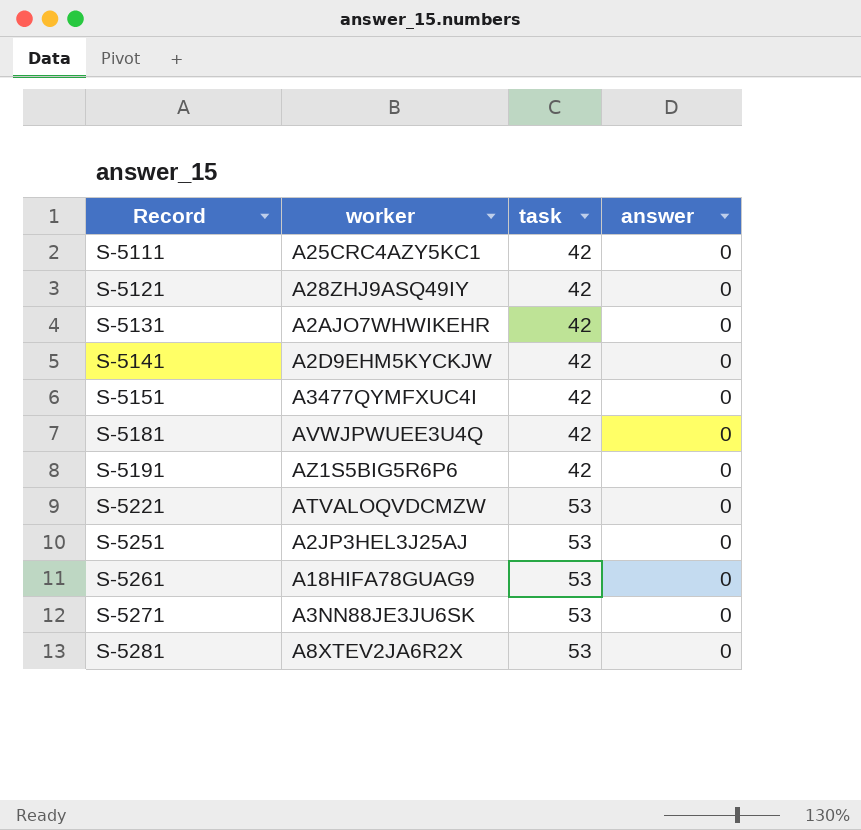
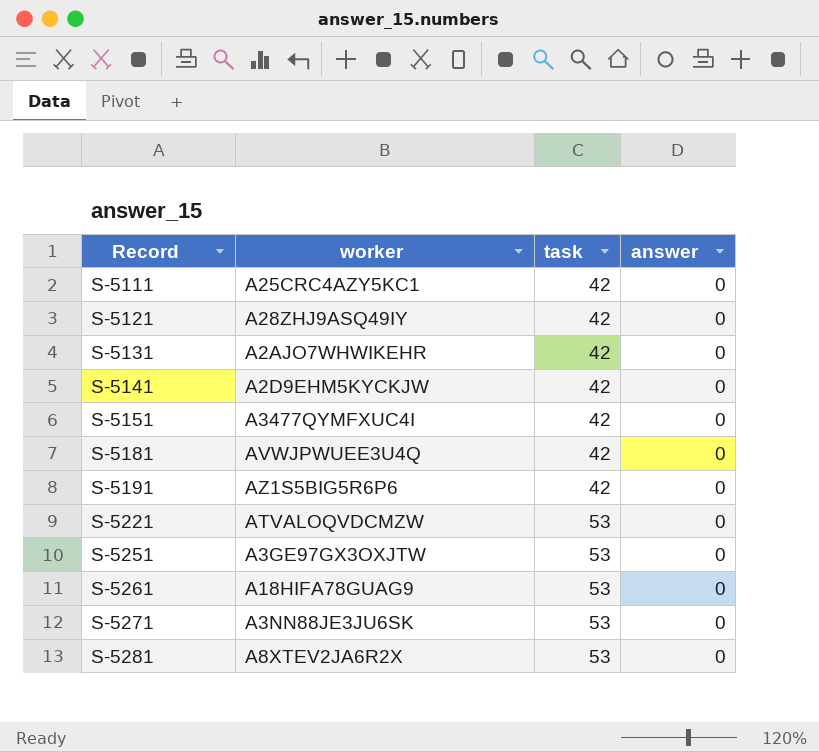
S-5251 | worker: A2JP3HEL3J25AJ -> A3GE97GX3OXJTW

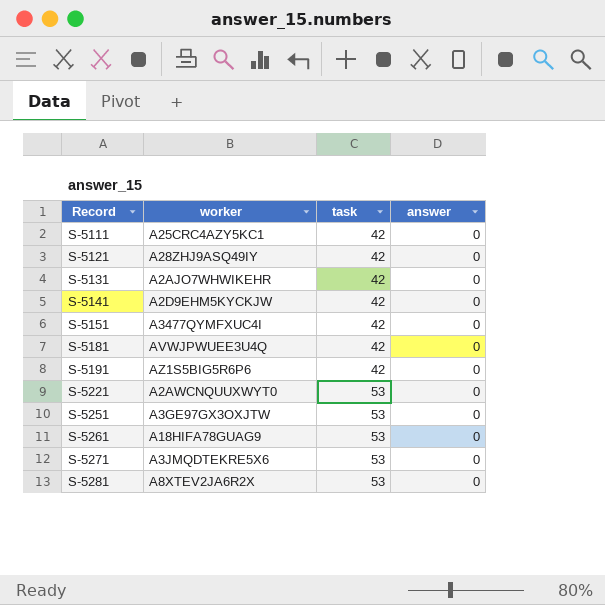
S-5221 | worker: ATVALOQVDCMZW -> A2AWCNQUUXWYT0
S-5271 | worker: A3NN88JE3JU6SK -> A3JMQDTEKRE5X6

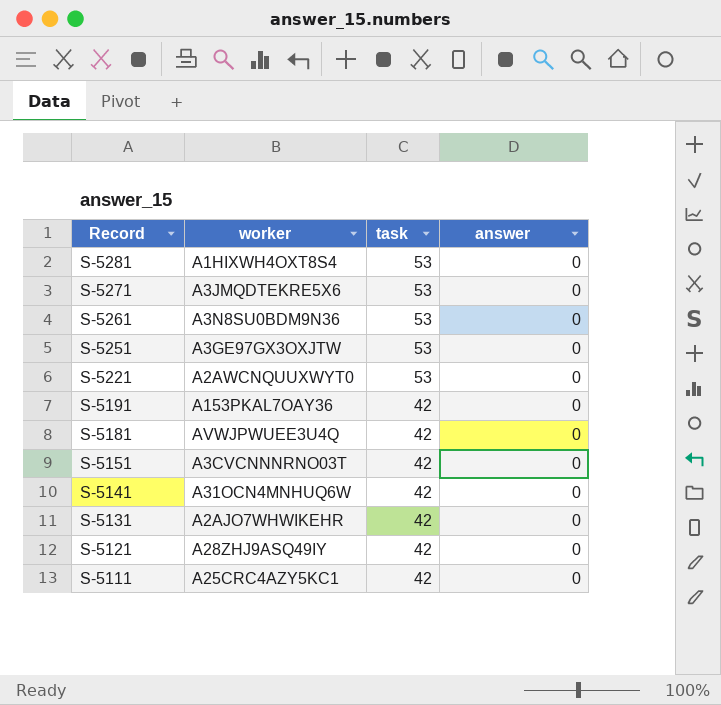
row order: Record ascending -> Record descending
S-5281 | worker: A8XTEV2JA6R2X -> A1HIXWH4OXT8S4
S-5261 | worker: A18HIFA78GUAG9 -> A3N8SU0BDM9N36
S-5191 | worker: AZ1S5BIG5R6P6 -> A153PKAL7OAY36
S-5151 | worker: A3477QYMFXUC4I -> A3CVCNNNRNO03T
S-5141 | worker: A2D9EHM5KYCKJW -> A31OCN4MNHUQ6W

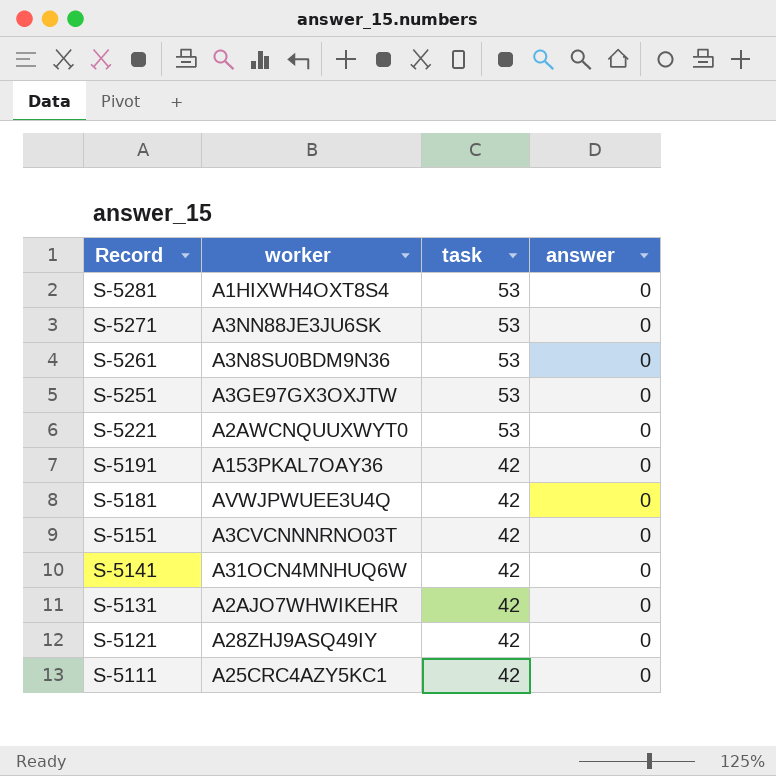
S-5271 | worker: A3JMQDTEKRE5X6 -> A3NN88JE3JU6SK

